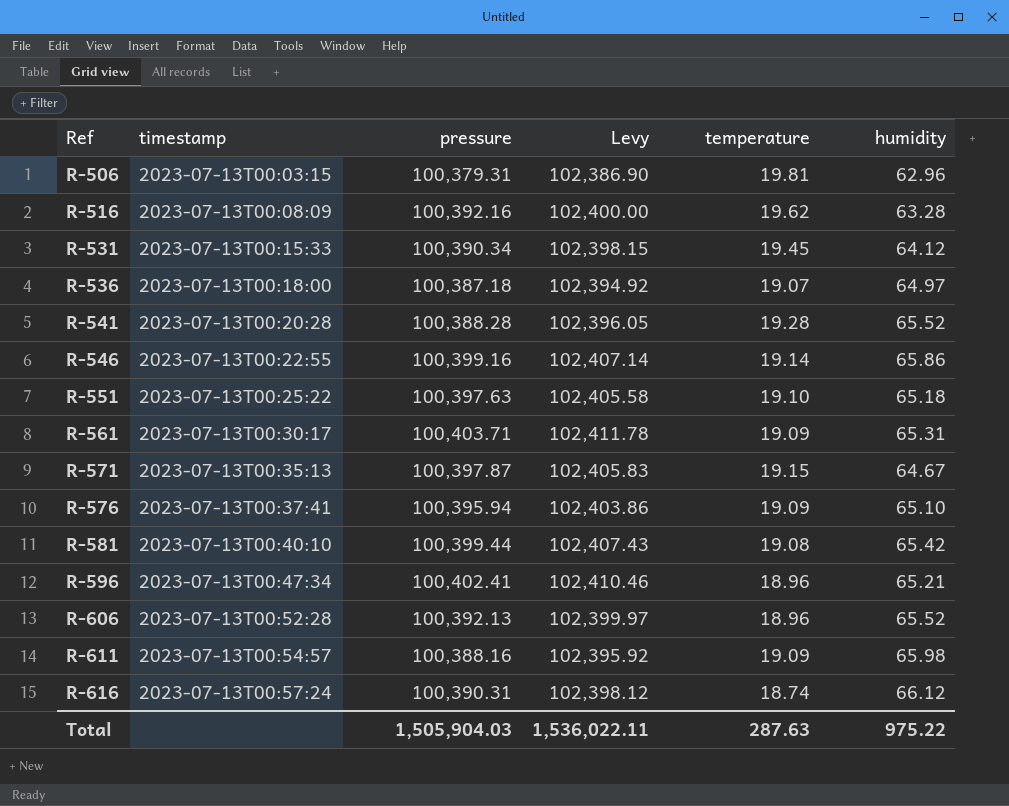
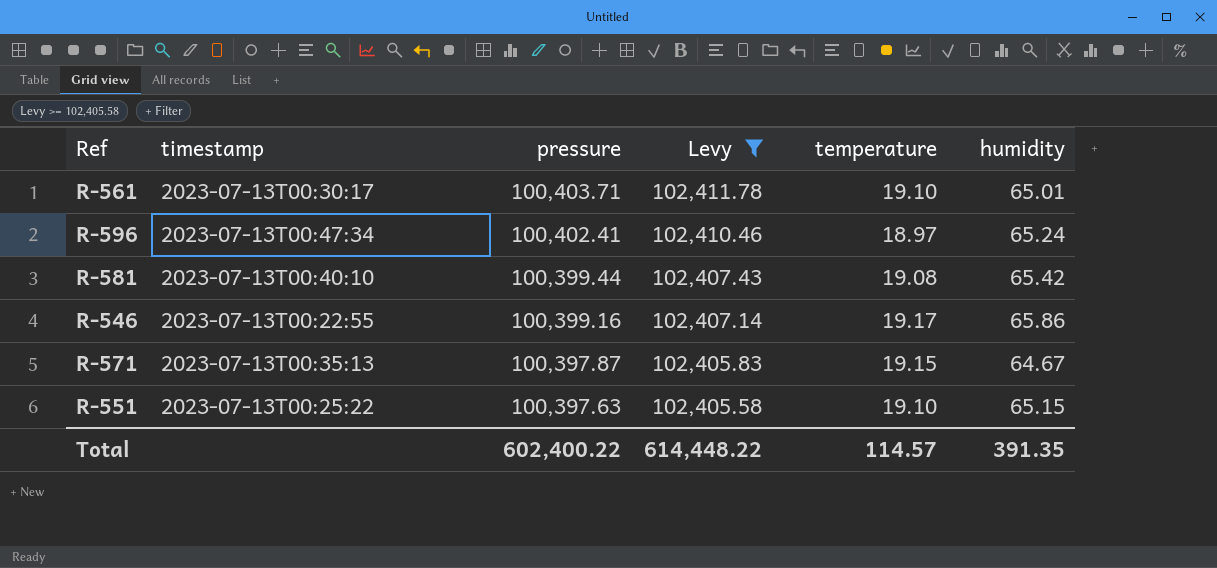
filter: none -> Levy >= 102,405.58
row order: Ref ascending -> pressure descending
R-561 | temperature: 19.09 -> 19.10
R-561 | humidity: 65.31 -> 65.01
R-596 | temperature: 18.96 -> 18.97
R-596 | humidity: 65.21 -> 65.24
R-546 | temperature: 19.14 -> 19.17
R-551 | humidity: 65.18 -> 65.15
Total | pressure: 1,505,904.03 -> 602,400.22
Total | Levy: 1,536,022.11 -> 614,448.22
Total | temperature: 287.63 -> 114.57
Total | humidity: 975.22 -> 391.35

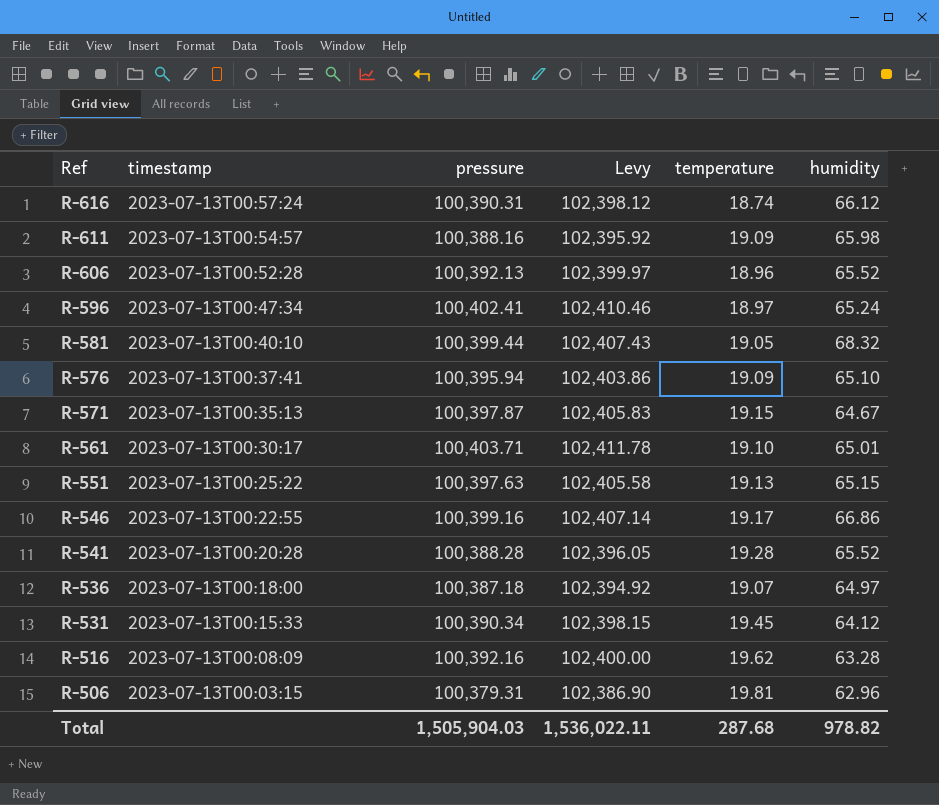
filter: Levy >= 102,405.58 -> none
row order: pressure descending -> Ref descending
R-581 | temperature: 19.08 -> 19.05
R-581 | humidity: 65.42 -> 68.32
R-551 | temperature: 19.10 -> 19.13
R-546 | humidity: 65.86 -> 66.86
Total | pressure: 602,400.22 -> 1,505,904.03
Total | Levy: 614,448.22 -> 1,536,022.11
Total | temperature: 114.57 -> 287.68
Total | humidity: 391.35 -> 978.82

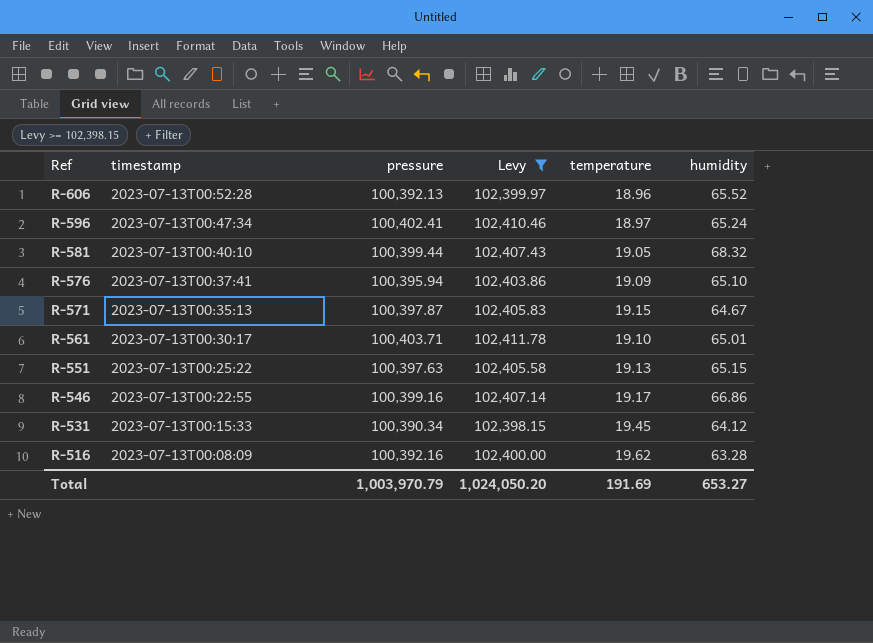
filter: none -> Levy >= 102,398.15
Total | pressure: 1,505,904.03 -> 1,003,970.79
Total | Levy: 1,536,022.11 -> 1,024,050.20
Total | temperature: 287.68 -> 191.69
Total | humidity: 978.82 -> 653.27

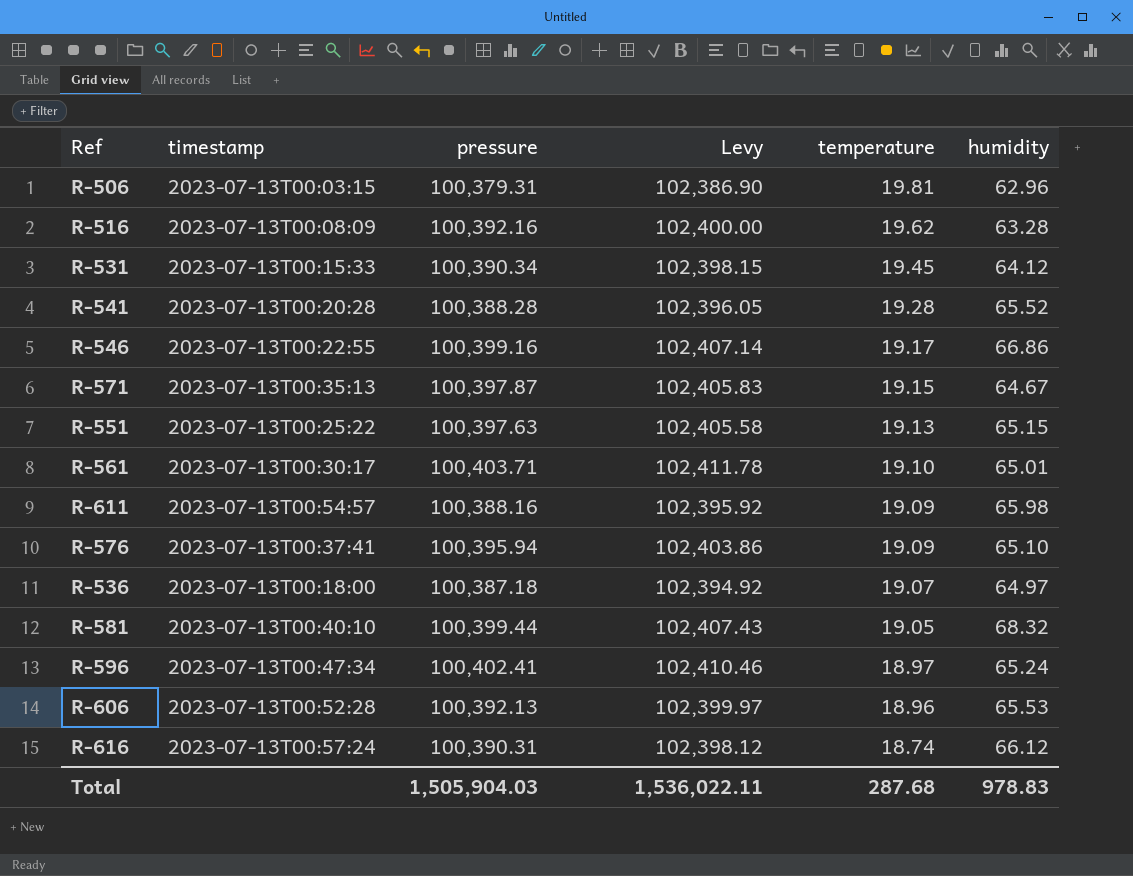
filter: Levy >= 102,398.15 -> none
row order: Ref descending -> temperature descending
R-606 | humidity: 65.52 -> 65.53
Total | pressure: 1,003,970.79 -> 1,505,904.03
Total | Levy: 1,024,050.20 -> 1,536,022.11
Total | temperature: 191.69 -> 287.68
Total | humidity: 653.27 -> 978.83

